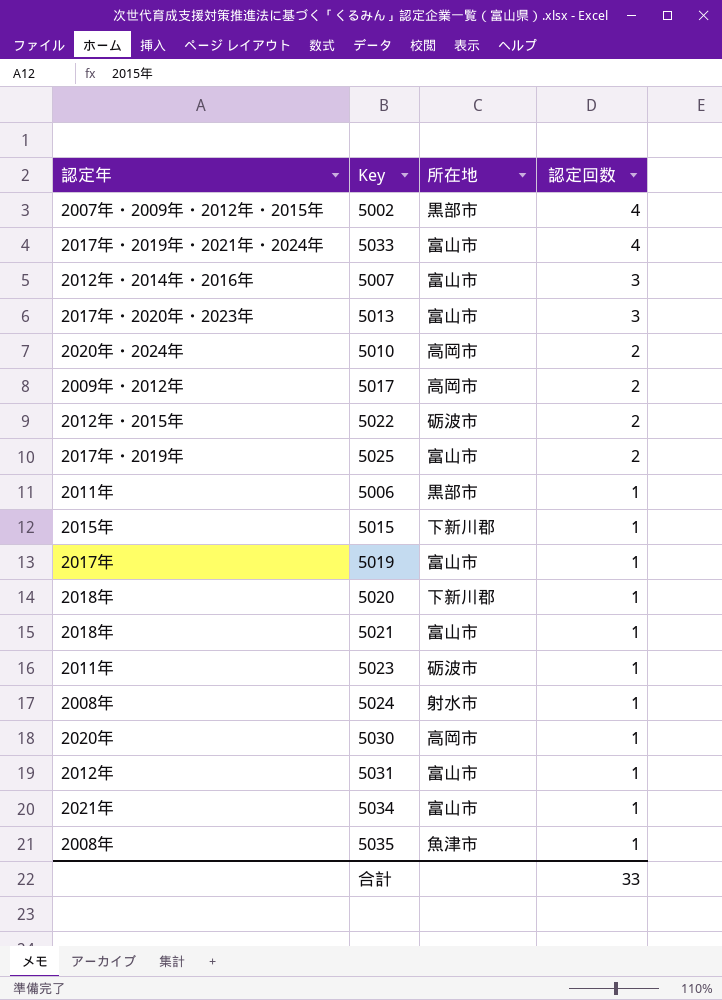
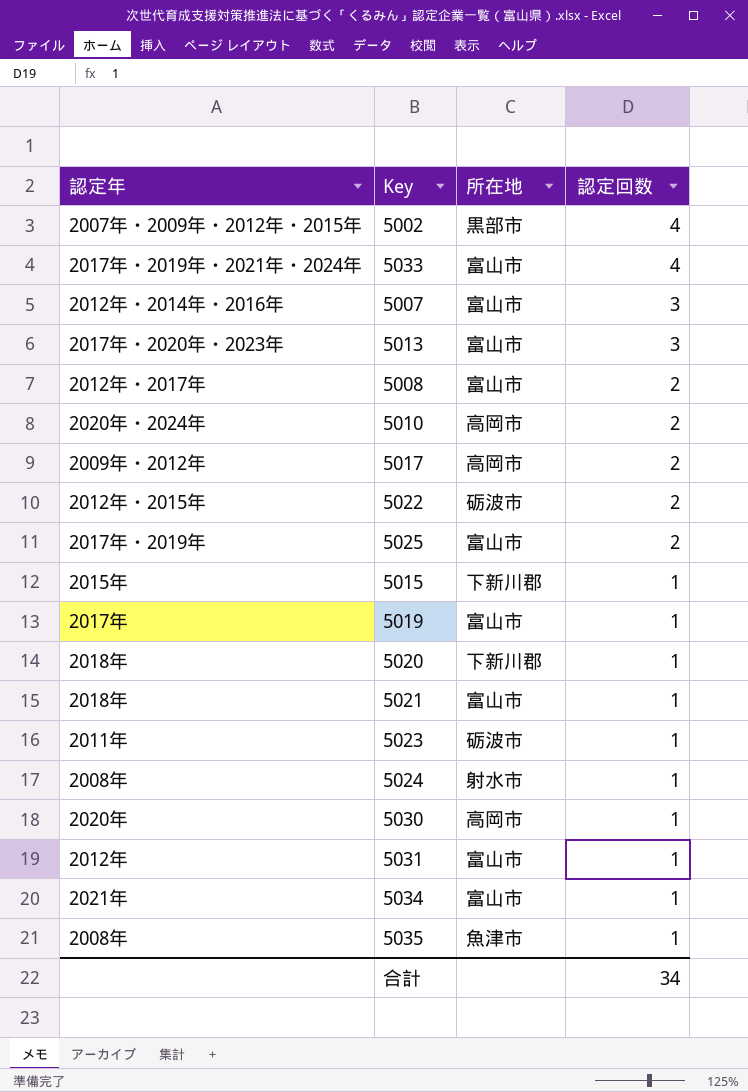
row 5006: 2011年 | 黒部市 | 1 -> none
row 5008: none -> 2012年・2017年 | 富山市 | 2
合計 | 認定回数: 33 -> 34

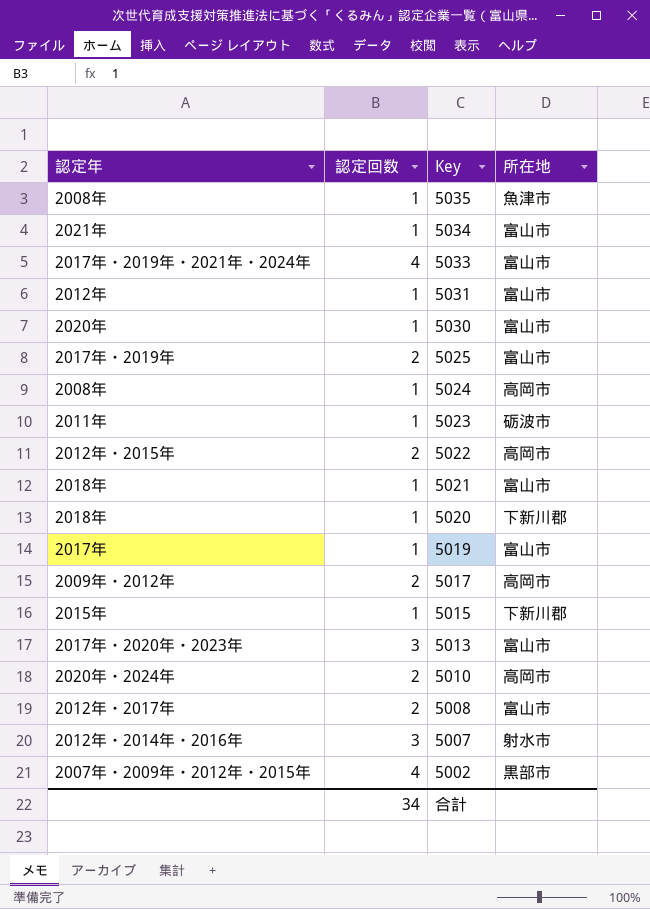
row order: 認定回数 descending -> Key descending
column 認定回数 | position: 4 -> 2
5030 | 所在地: 高岡市 -> 富山市
5024 | 所在地: 射水市 -> 高岡市
5022 | 所在地: 砺波市 -> 高岡市
5007 | 所在地: 富山市 -> 射水市

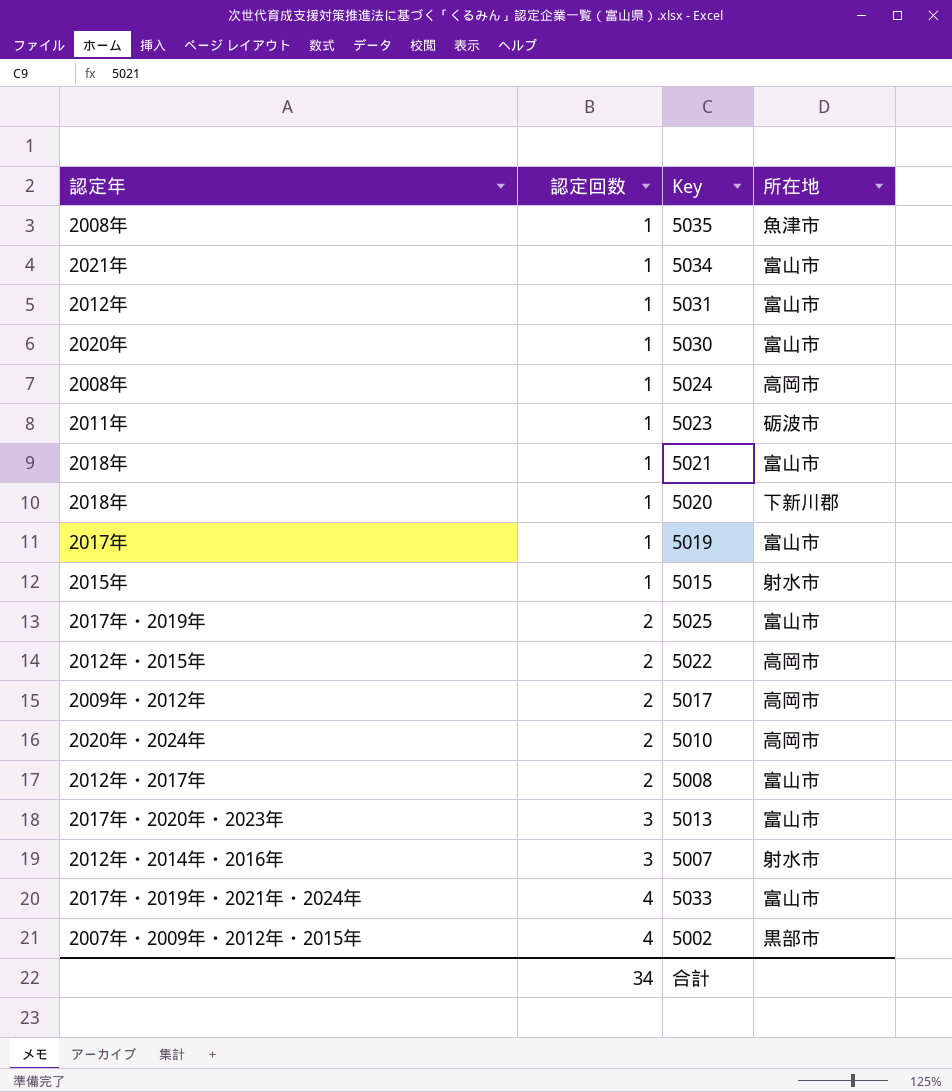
row order: Key descending -> 認定回数 ascending
5015 | 所在地: 下新川郡 -> 射水市

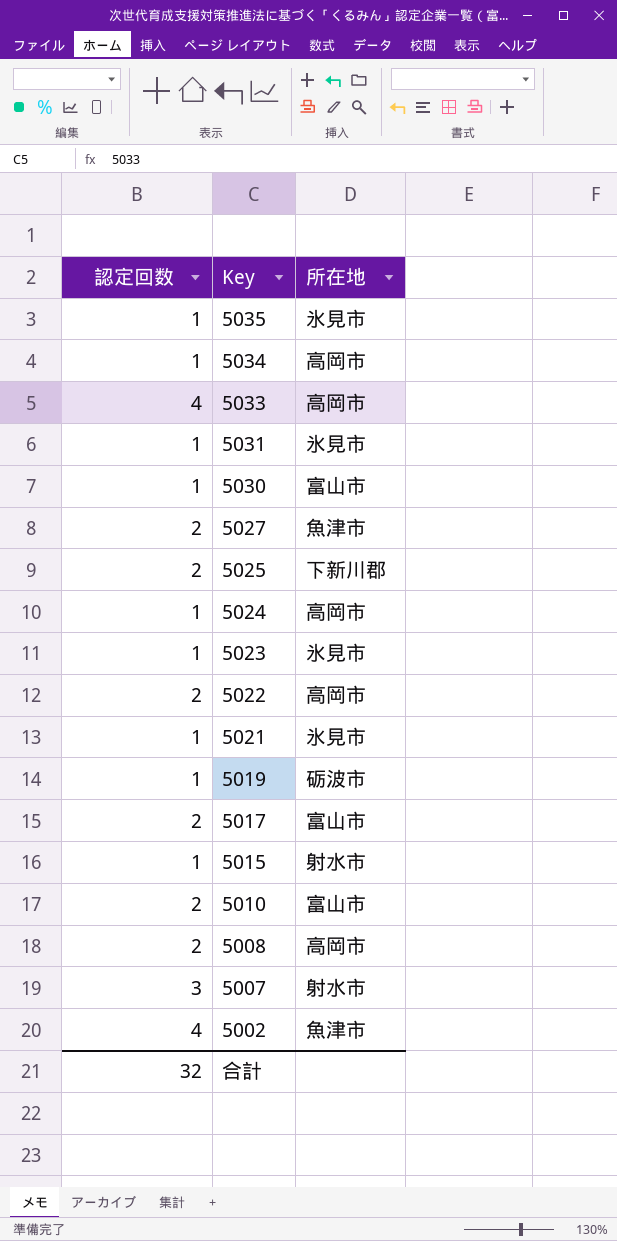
row order: 認定回数 ascending -> Key descending
column 認定年 | position: 1 -> none
row 5020: 2018年 | 1 | 下新川郡 -> none
row 5013: 2017年・2020年・2023年 | 3 | 富山市 -> none
5035 | 所在地: 魚津市 -> 氷見市
5034 | 所在地: 富山市 -> 高岡市
5033 | 所在地: 富山市 -> 高岡市
5031 | 所在地: 富山市 -> 氷見市
row 5027: none -> 2 | 魚津市
5025 | 所在地: 富山市 -> 下新川郡
5023 | 所在地: 砺波市 -> 氷見市
5021 | 所在地: 富山市 -> 氷見市
5019 | 所在地: 富山市 -> 砺波市
5017 | 所在地: 高岡市 -> 富山市
5010 | 所在地: 高岡市 -> 富山市
5008 | 所在地: 富山市 -> 高岡市
5002 | 所在地: 黒部市 -> 魚津市
合計 | 認定回数: 34 -> 32

